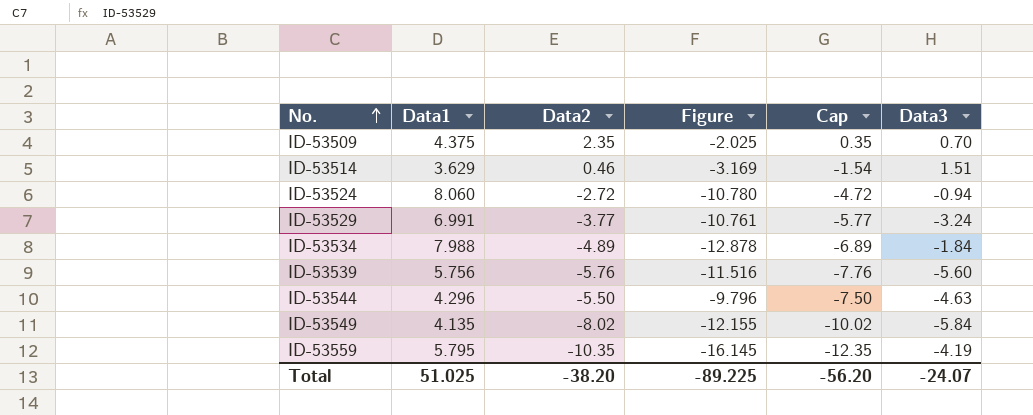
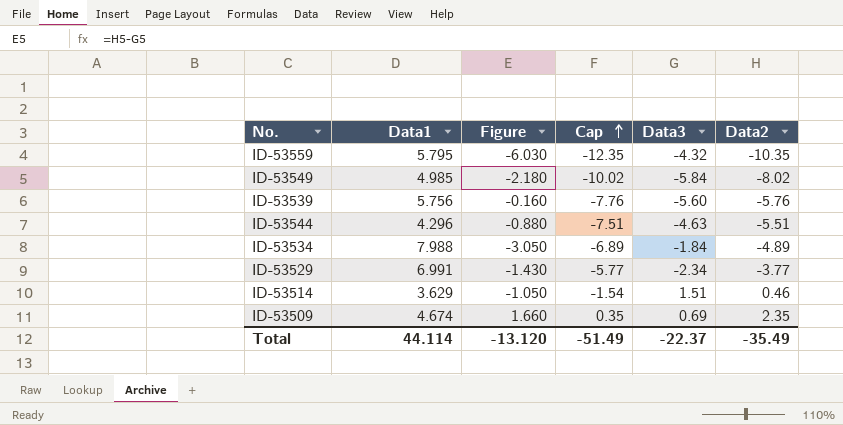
row order: No. ascending -> Cap ascending
column Figure | formula: [Data2] - [Data1] -> [Data2] - [Data3]
column Data2 | position: 3 -> 6
row ID-53524: 8.060 | -2.72 | -10.780 | -4.72 | -0.94 -> none
ID-53559 | Data3: -4.19 -> -4.32
ID-53549 | Data1: 4.135 -> 4.985
ID-53544 | Cap: -7.50 -> -7.51
ID-53544 | Data2: -5.50 -> -5.51
ID-53529 | Data3: -3.24 -> -2.34
ID-53509 | Data1: 4.375 -> 4.674
ID-53509 | Data3: 0.70 -> 0.69
Total | Data1: 51.025 -> 44.114
Total | Figure: -89.225 -> -13.120
Total | Cap: -56.20 -> -51.49
Total | Data3: -24.07 -> -22.37
Total | Data2: -38.20 -> -35.49

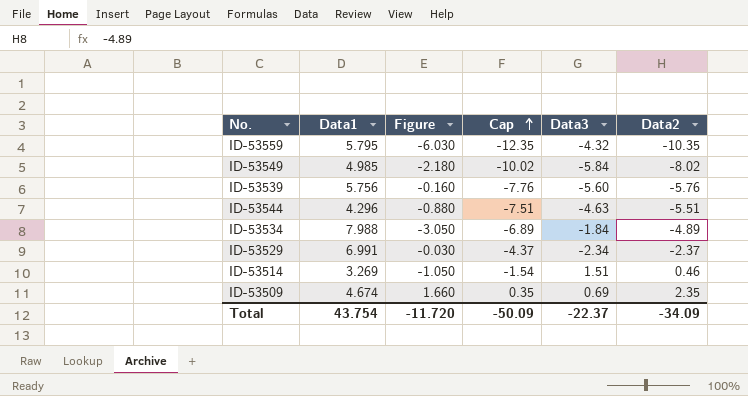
ID-53529 | Figure: -1.430 -> -0.030
ID-53529 | Cap: -5.77 -> -4.37
ID-53529 | Data2: -3.77 -> -2.37
ID-53514 | Data1: 3.629 -> 3.269
Total | Data1: 44.114 -> 43.754
Total | Figure: -13.120 -> -11.720
Total | Cap: -51.49 -> -50.09
Total | Data2: -35.49 -> -34.09

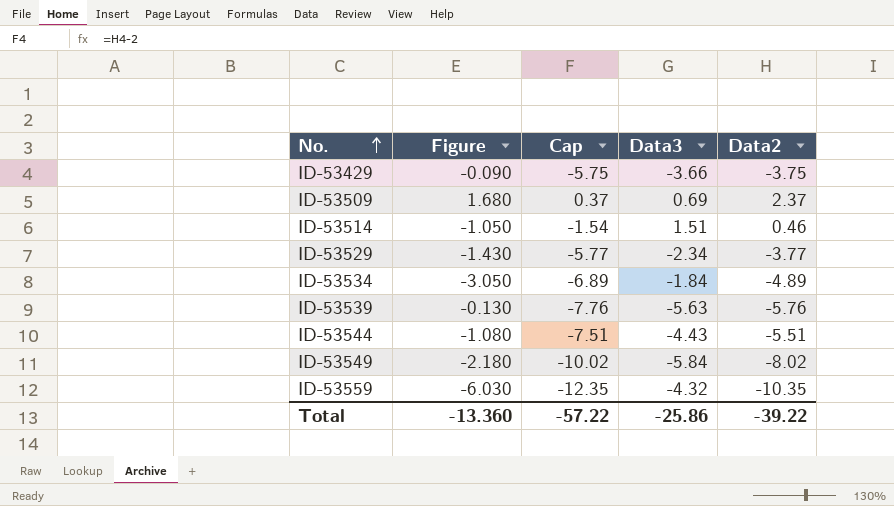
row order: Cap ascending -> No. ascending
column Data1 | position: 2 -> none
row ID-53429: none -> -0.090 | -5.75 | -3.66 | -3.75
ID-53509 | Figure: 1.660 -> 1.680
ID-53509 | Cap: 0.35 -> 0.37
ID-53509 | Data2: 2.35 -> 2.37
ID-53529 | Figure: -0.030 -> -1.430
ID-53529 | Cap: -4.37 -> -5.77
ID-53529 | Data2: -2.37 -> -3.77
ID-53539 | Figure: -0.160 -> -0.130
ID-53539 | Data3: -5.60 -> -5.63
ID-53544 | Figure: -0.880 -> -1.080
ID-53544 | Data3: -4.63 -> -4.43
Total | Figure: -11.720 -> -13.360
Total | Cap: -50.09 -> -57.22
Total | Data3: -22.37 -> -25.86
Total | Data2: -34.09 -> -39.22

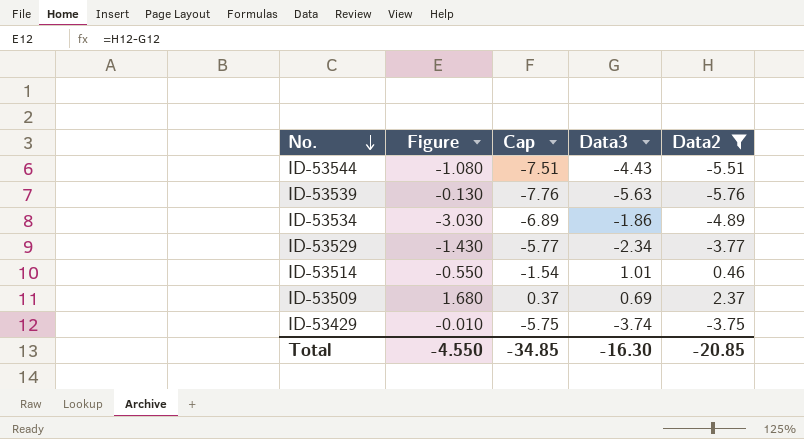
filter: none -> Data2 >= -5.76
row order: No. ascending -> No. descending
ID-53534 | Figure: -3.050 -> -3.030
ID-53534 | Data3: -1.84 -> -1.86
ID-53514 | Figure: -1.050 -> -0.550
ID-53514 | Data3: 1.51 -> 1.01
ID-53429 | Figure: -0.090 -> -0.010
ID-53429 | Data3: -3.66 -> -3.74
Total | Figure: -13.360 -> -4.550
Total | Cap: -57.22 -> -34.85
Total | Data3: -25.86 -> -16.30
Total | Data2: -39.22 -> -20.85

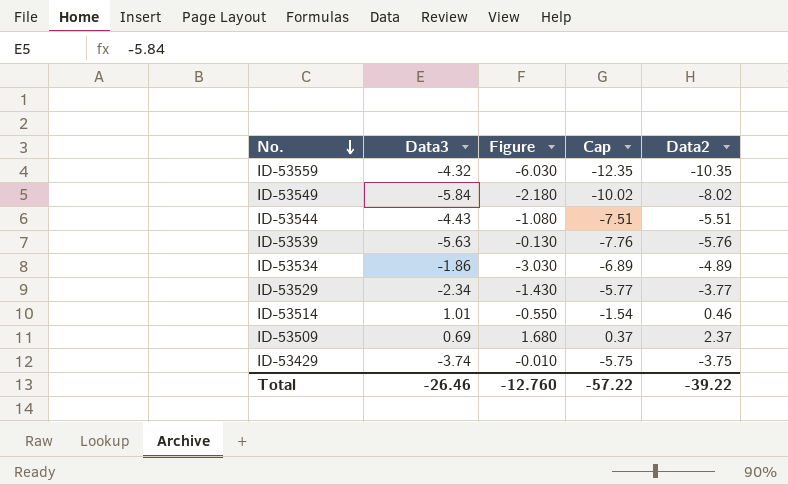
filter: Data2 >= -5.76 -> none
column Data3 | position: 4 -> 2
Total | Data3: -16.30 -> -26.46
Total | Figure: -4.550 -> -12.760
Total | Cap: -34.85 -> -57.22
Total | Data2: -20.85 -> -39.22

